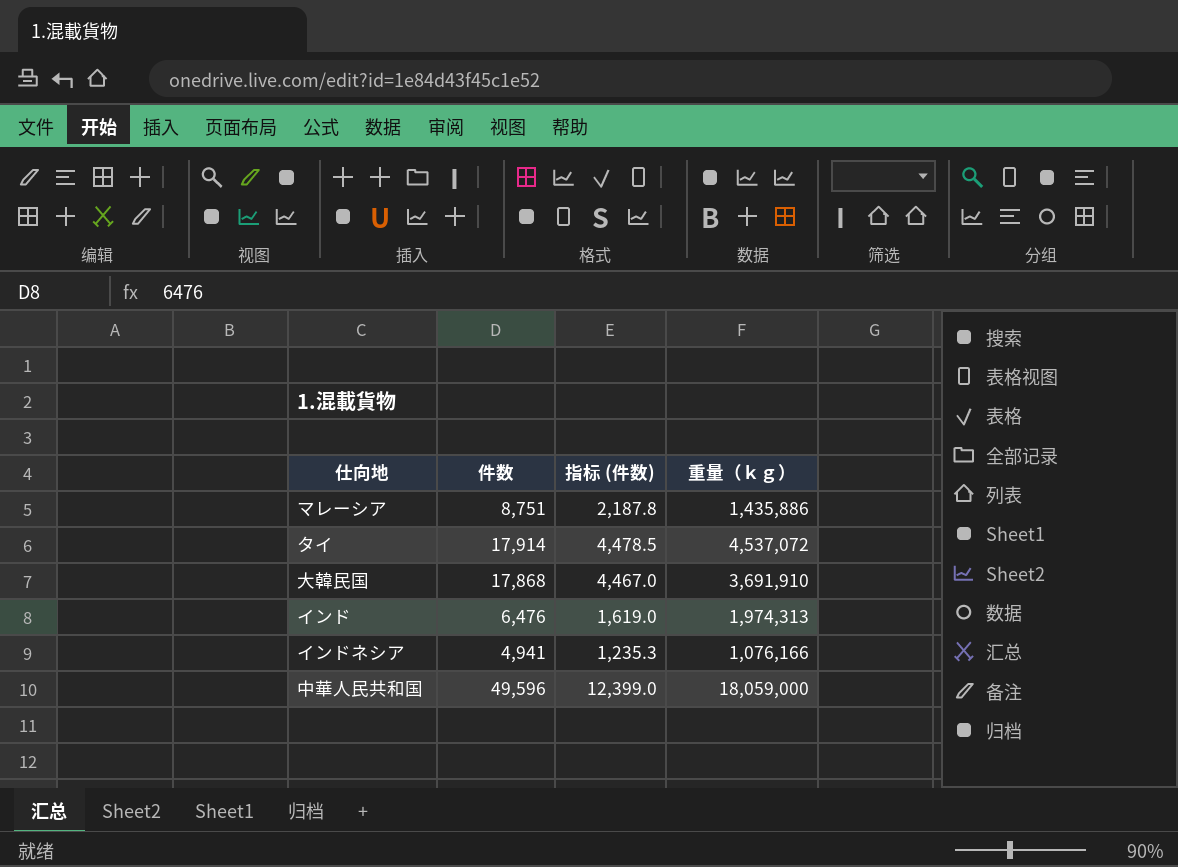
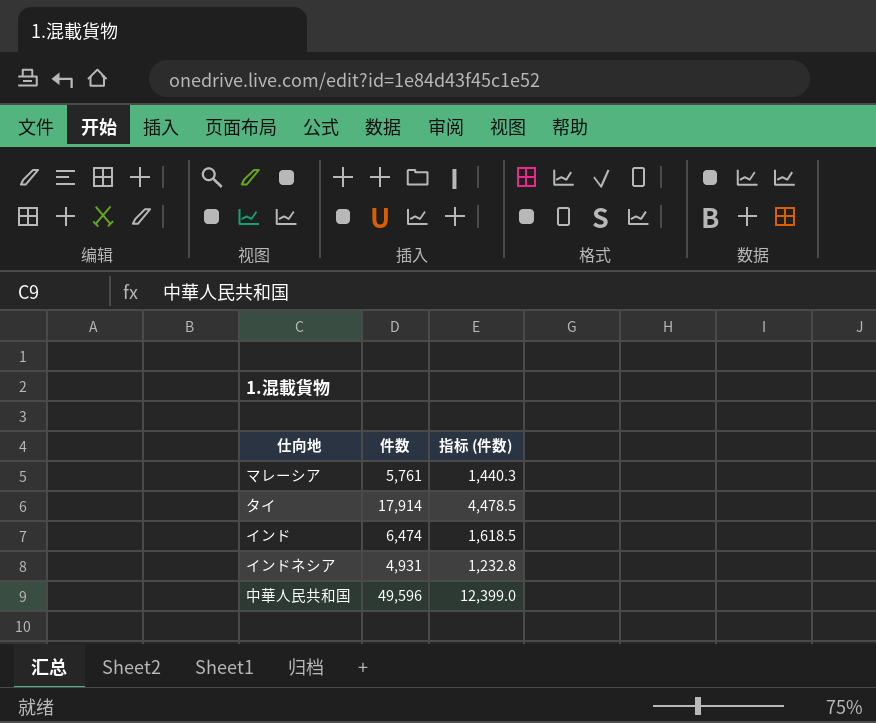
column 重量（ｋｇ） | position: 4 -> none
row 大韓民国: 17,868 | 4,467.0 | 3,691,910 -> none
マレーシア | 件数: 8,751 -> 5,761
マレーシア | 指标 (件数): 2,187.8 -> 1,440.3
インド | 件数: 6,476 -> 6,474
インド | 指标 (件数): 1,619.0 -> 1,618.5
インドネシア | 件数: 4,941 -> 4,931
インドネシア | 指标 (件数): 1,235.3 -> 1,232.8

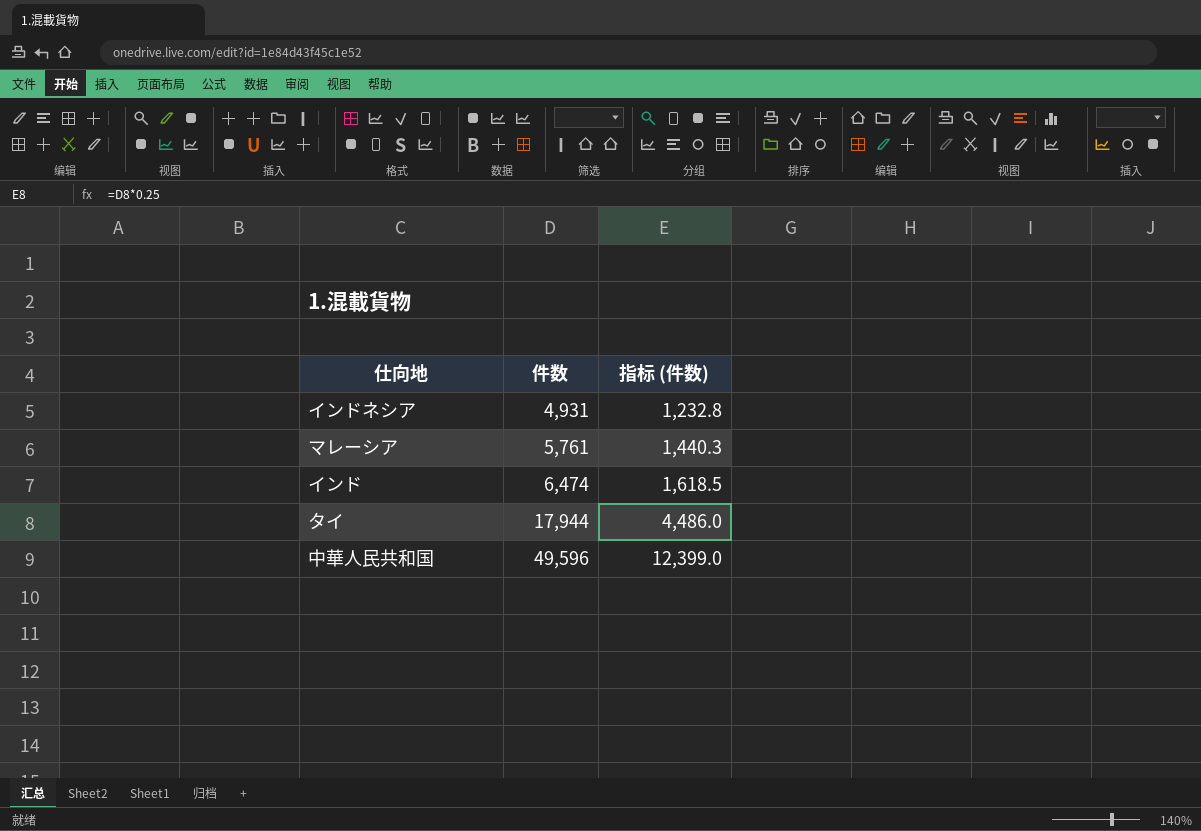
row order: none -> 件数 ascending
タイ | 件数: 17,914 -> 17,944
タイ | 指标 (件数): 4,478.5 -> 4,486.0

